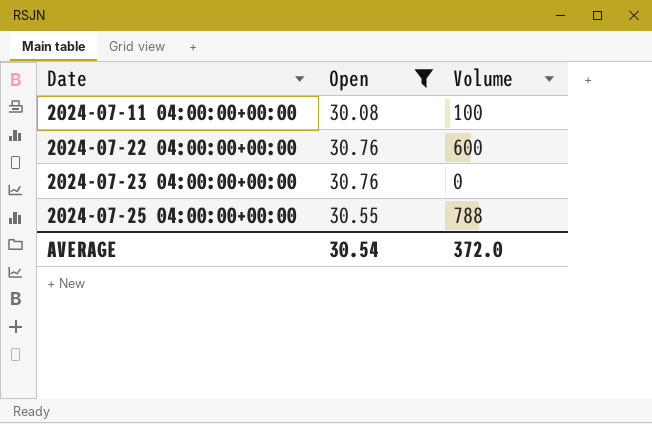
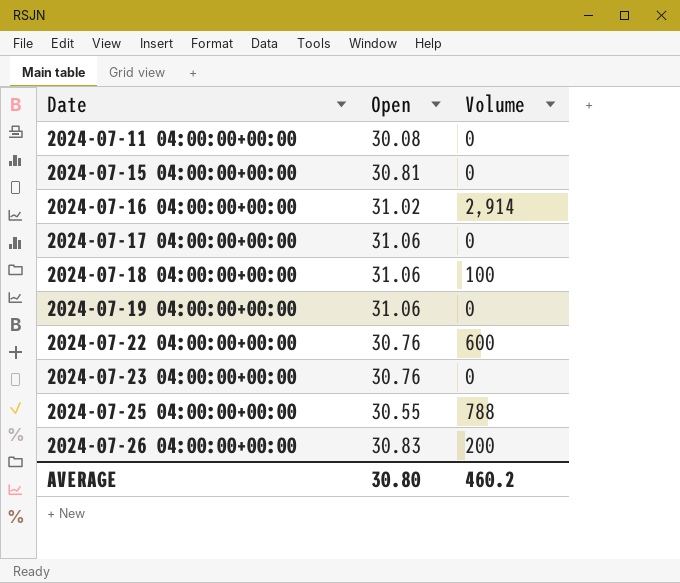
filter: Open <= 30.76 -> none
2024-07-11 04:00:00+00:00 | Volume: 100 -> 0
AVERAGE | Open: 30.54 -> 30.80
AVERAGE | Volume: 372.0 -> 460.2

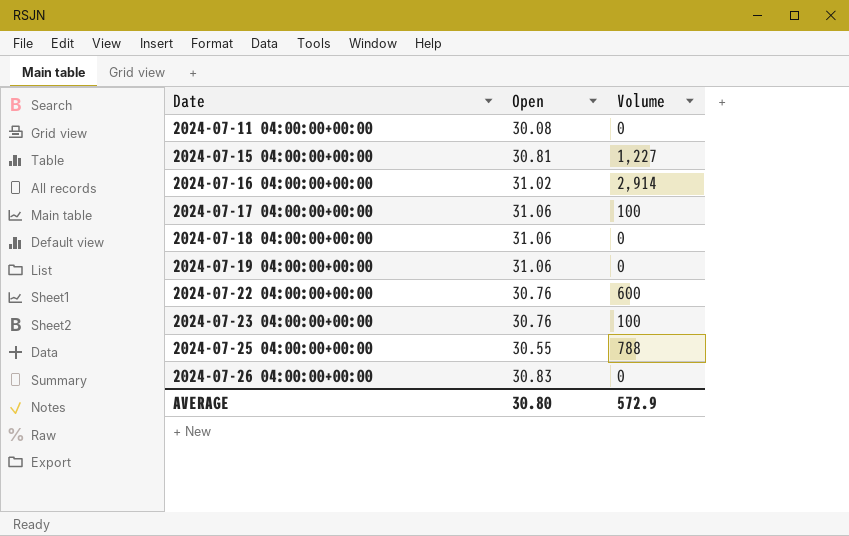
2024-07-15 04:00:00+00:00 | Volume: 0 -> 1,227
2024-07-17 04:00:00+00:00 | Volume: 0 -> 100
2024-07-18 04:00:00+00:00 | Volume: 100 -> 0
2024-07-23 04:00:00+00:00 | Volume: 0 -> 100
2024-07-26 04:00:00+00:00 | Volume: 200 -> 0
AVERAGE | Volume: 460.2 -> 572.9

